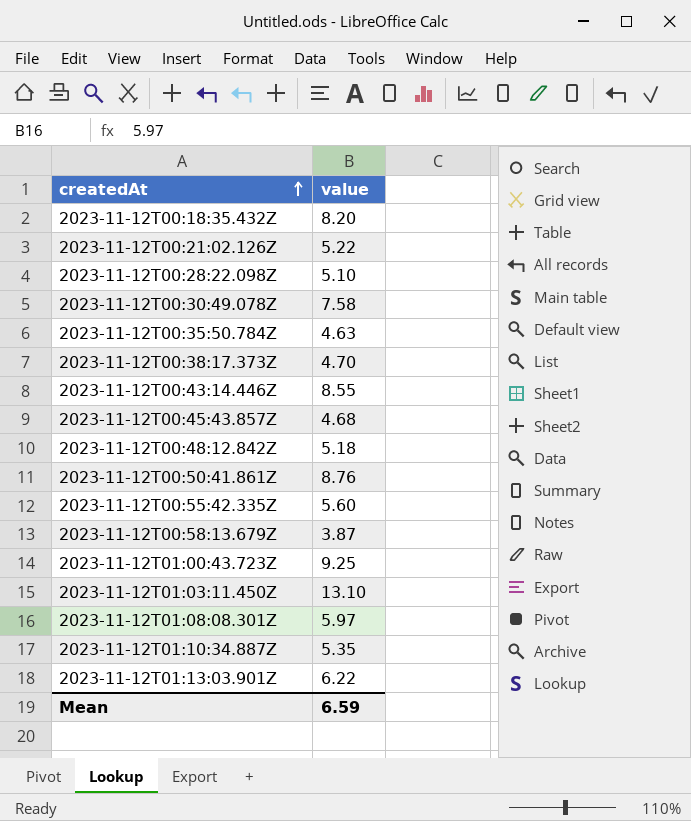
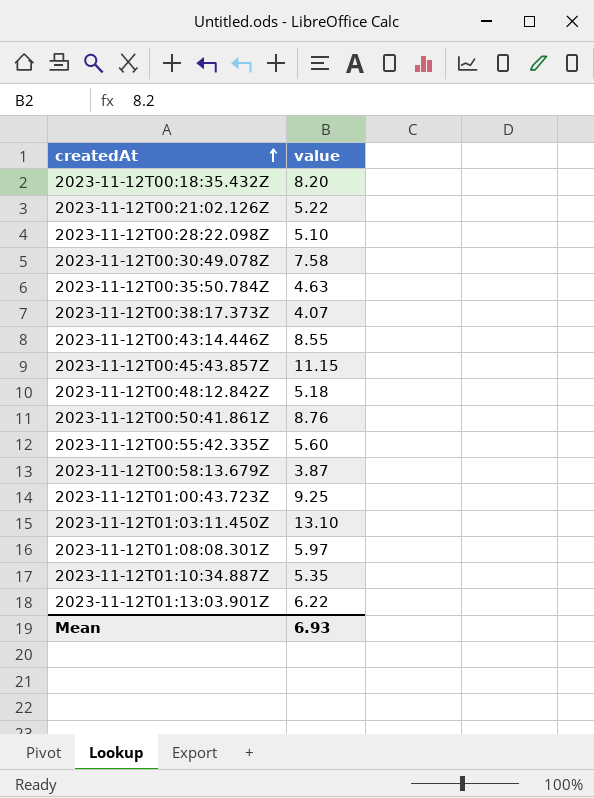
2023-11-12T00:38:17.373Z | value: 4.70 -> 4.07
2023-11-12T00:45:43.857Z | value: 4.68 -> 11.15
Mean | value: 6.59 -> 6.93

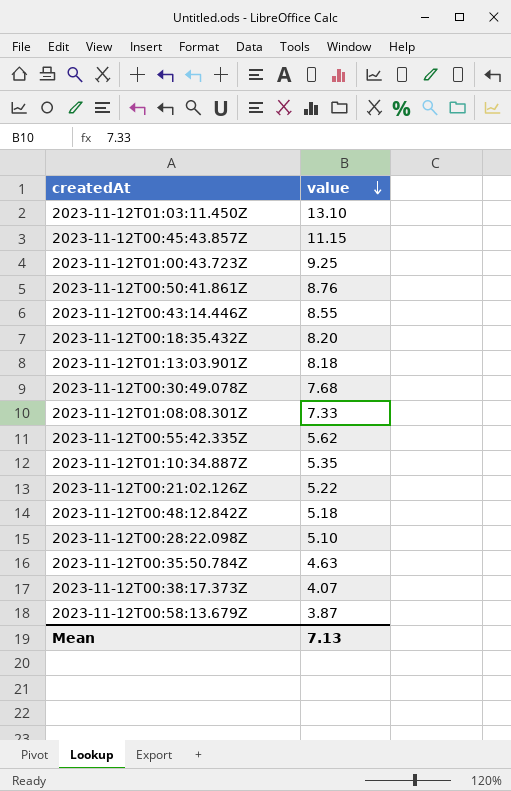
row order: createdAt ascending -> value descending
2023-11-12T01:13:03.901Z | value: 6.22 -> 8.18
2023-11-12T00:30:49.078Z | value: 7.58 -> 7.68
2023-11-12T01:08:08.301Z | value: 5.97 -> 7.33
2023-11-12T00:55:42.335Z | value: 5.60 -> 5.62
Mean | value: 6.93 -> 7.13

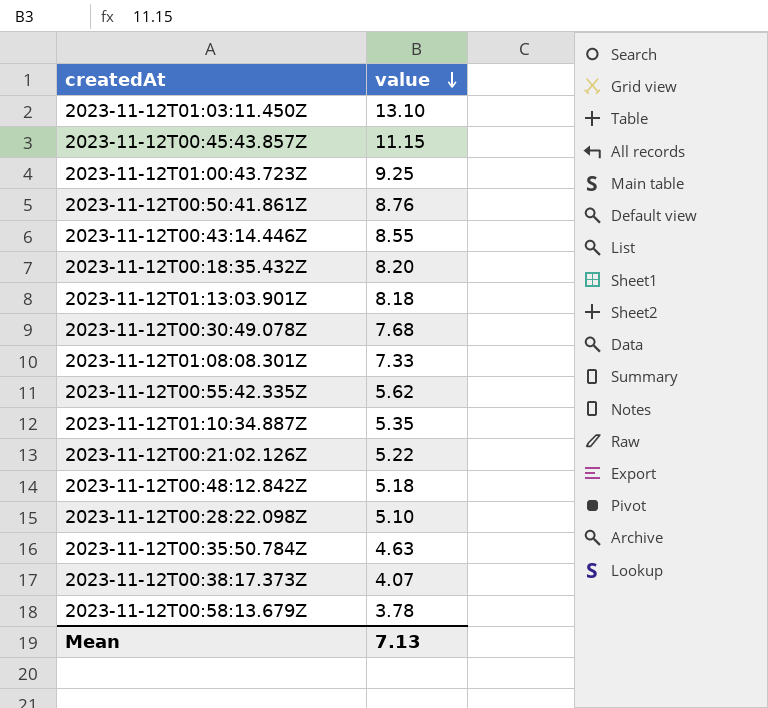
2023-11-12T00:58:13.679Z | value: 3.87 -> 3.78

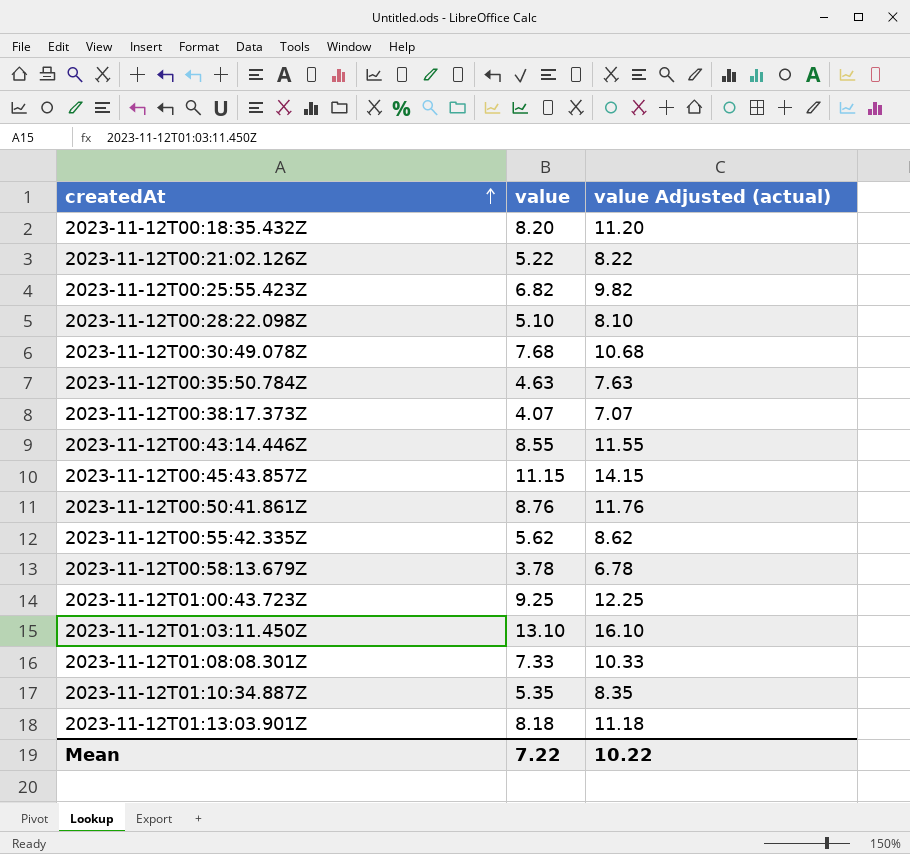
row order: value descending -> createdAt ascending
column value Adjusted (actual) | formula: none -> [value] + 3
row 2023-11-12T00:48:12.842Z: 5.18 -> none
row 2023-11-12T00:25:55.423Z: none -> 6.82 | 9.82
Mean | value: 7.13 -> 7.22

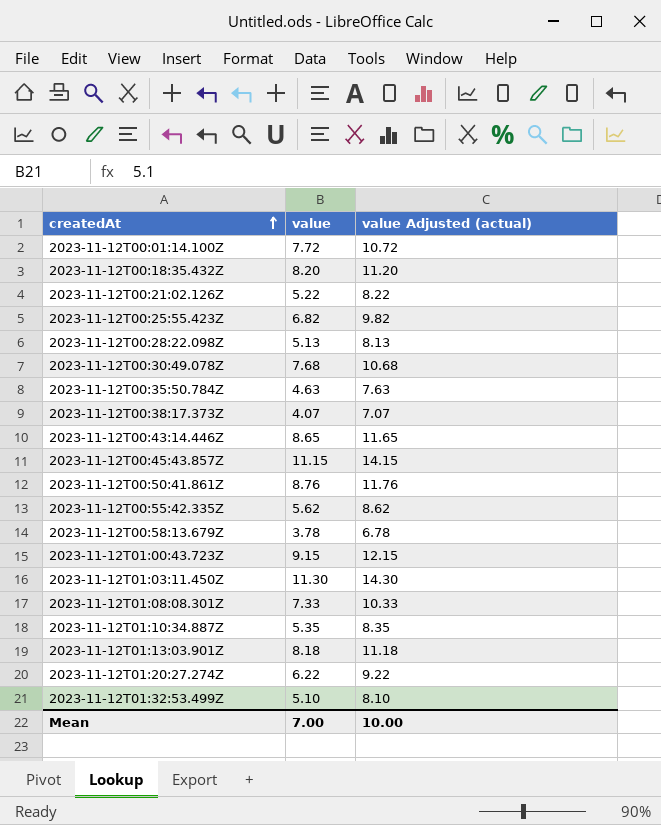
row 2023-11-12T00:01:14.100Z: none -> 7.72 | 10.72
2023-11-12T00:28:22.098Z | value: 5.10 -> 5.13
2023-11-12T00:28:22.098Z | value Adjusted (actual): 8.10 -> 8.13
2023-11-12T00:43:14.446Z | value: 8.55 -> 8.65
2023-11-12T00:43:14.446Z | value Adjusted (actual): 11.55 -> 11.65
2023-11-12T01:00:43.723Z | value: 9.25 -> 9.15
2023-11-12T01:00:43.723Z | value Adjusted (actual): 12.25 -> 12.15
2023-11-12T01:03:11.450Z | value: 13.10 -> 11.30
2023-11-12T01:03:11.450Z | value Adjusted (actual): 16.10 -> 14.30
row 2023-11-12T01:20:27.274Z: none -> 6.22 | 9.22
row 2023-11-12T01:32:53.499Z: none -> 5.10 | 8.10
Mean | value: 7.22 -> 7.00
Mean | value Adjusted (actual): 10.22 -> 10.00

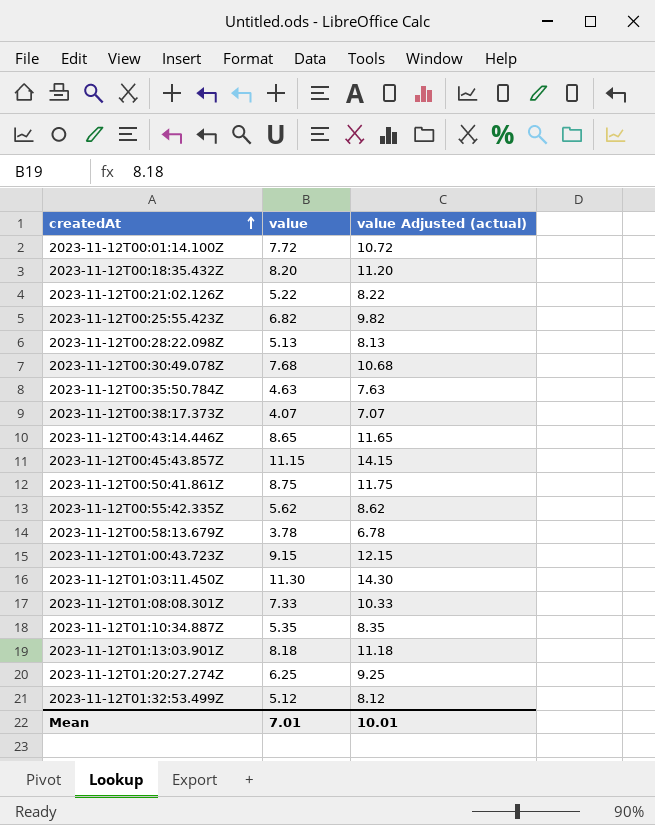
2023-11-12T00:50:41.861Z | value: 8.76 -> 8.75
2023-11-12T00:50:41.861Z | value Adjusted (actual): 11.76 -> 11.75
2023-11-12T01:20:27.274Z | value: 6.22 -> 6.25
2023-11-12T01:20:27.274Z | value Adjusted (actual): 9.22 -> 9.25
2023-11-12T01:32:53.499Z | value: 5.10 -> 5.12
2023-11-12T01:32:53.499Z | value Adjusted (actual): 8.10 -> 8.12
Mean | value: 7.00 -> 7.01
Mean | value Adjusted (actual): 10.00 -> 10.01

